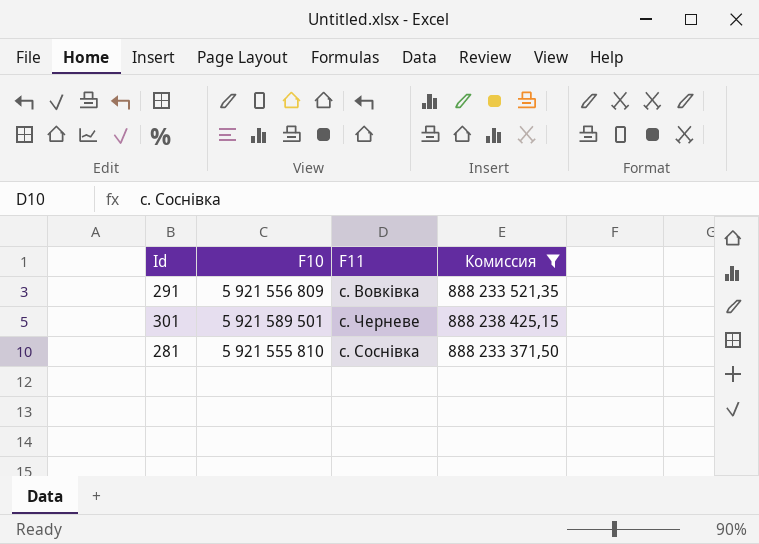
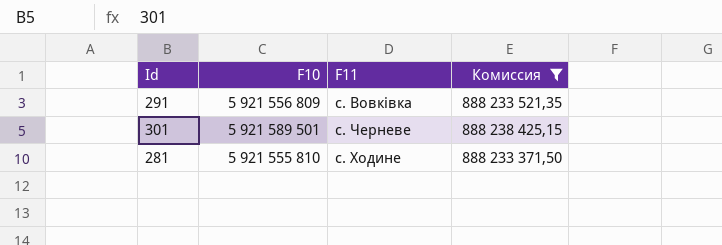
281 | F11: с. Соснівка -> с. Ходине

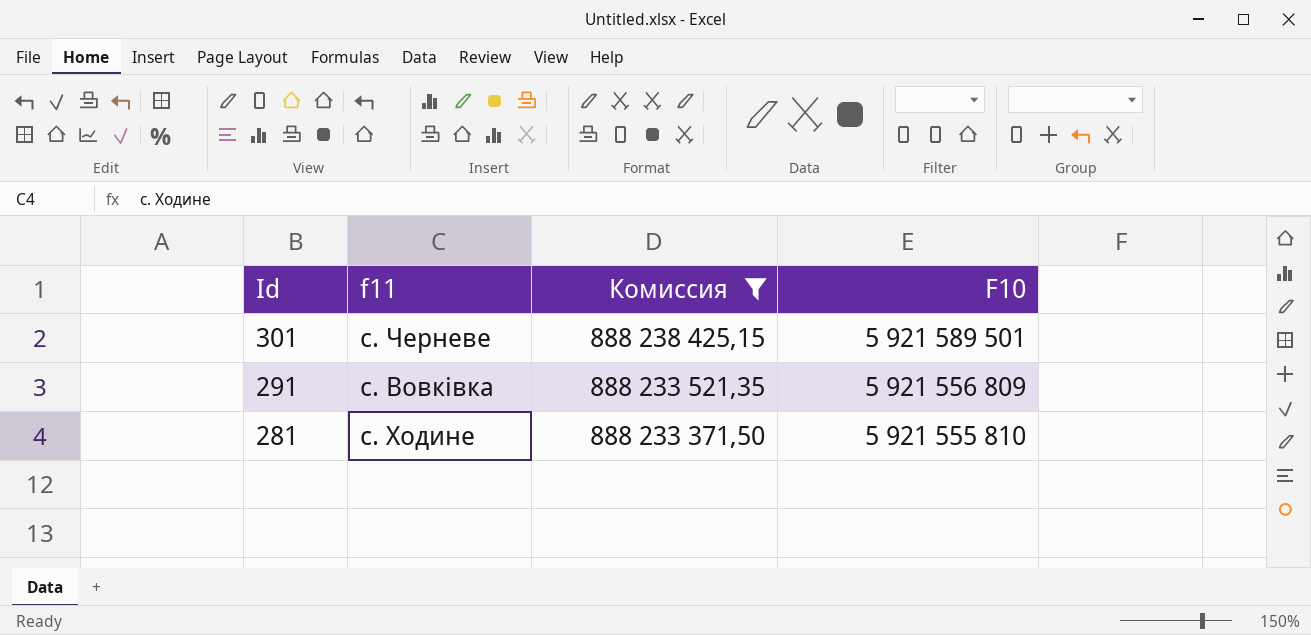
row order: none -> Id descending
column name: F11 -> f11
column F10 | position: 2 -> 4

